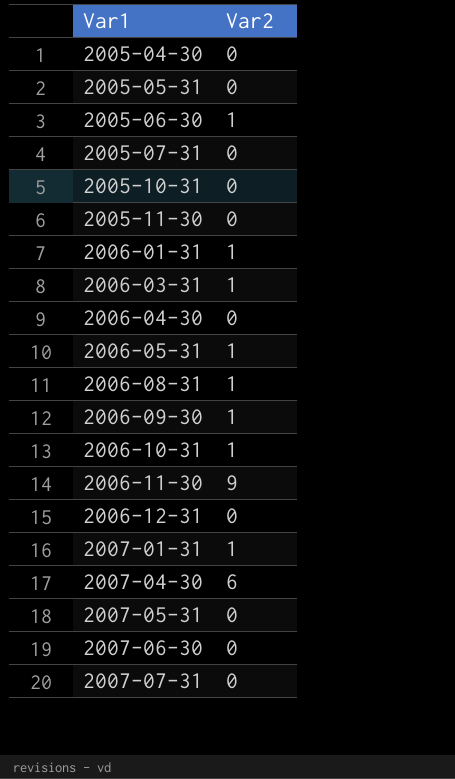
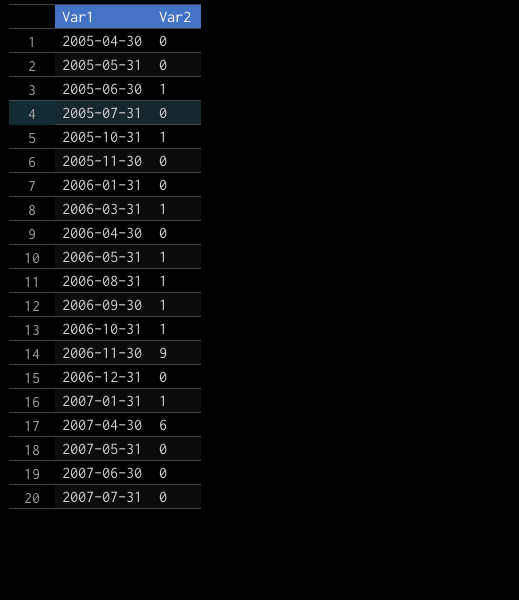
2005-10-31 | Var2: 0 -> 1
2006-01-31 | Var2: 1 -> 0

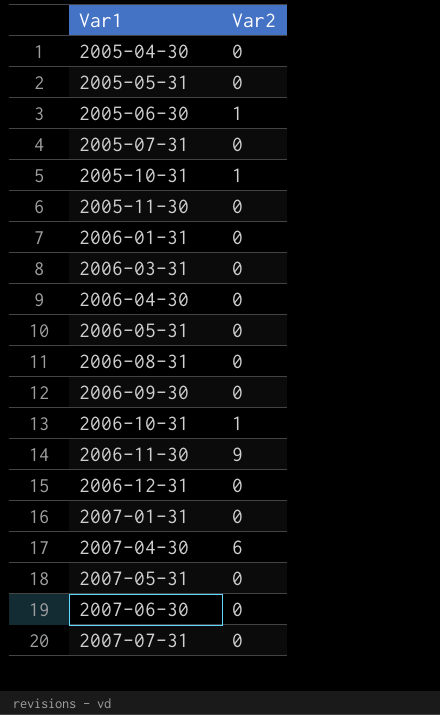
2006-03-31 | Var2: 1 -> 0
2006-05-31 | Var2: 1 -> 0
2006-08-31 | Var2: 1 -> 0
2006-09-30 | Var2: 1 -> 0
2007-01-31 | Var2: 1 -> 0

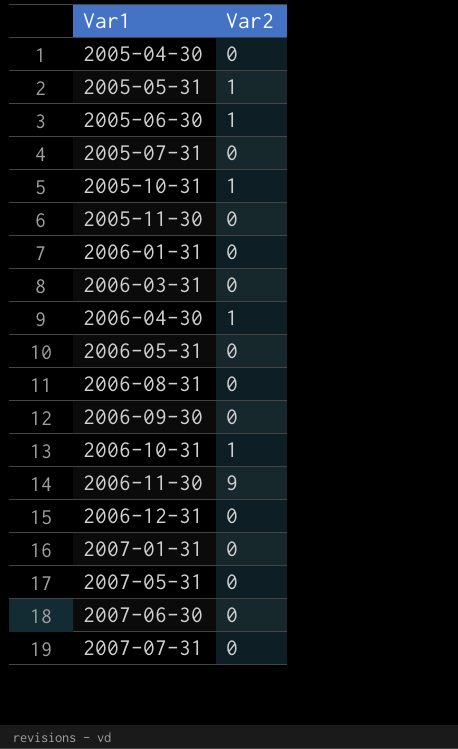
row 2007-04-30: 6 -> none
2005-05-31 | Var2: 0 -> 1
2006-04-30 | Var2: 0 -> 1

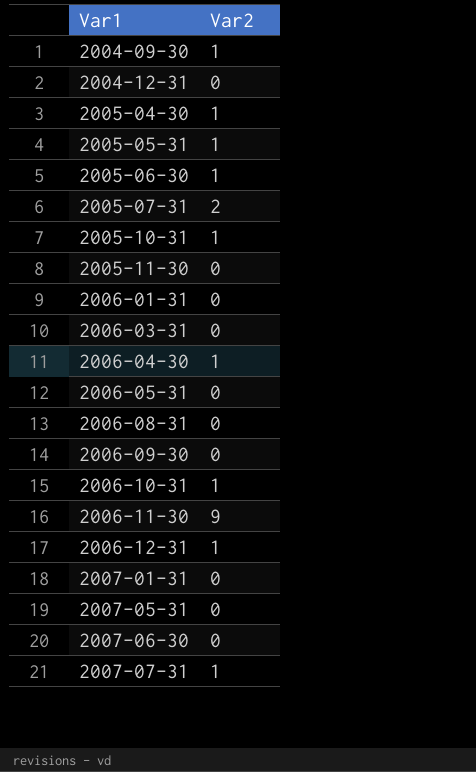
row 2004-09-30: none -> 1
row 2004-12-31: none -> 0
2005-04-30 | Var2: 0 -> 1
2005-07-31 | Var2: 0 -> 2
2006-12-31 | Var2: 0 -> 1
2007-07-31 | Var2: 0 -> 1

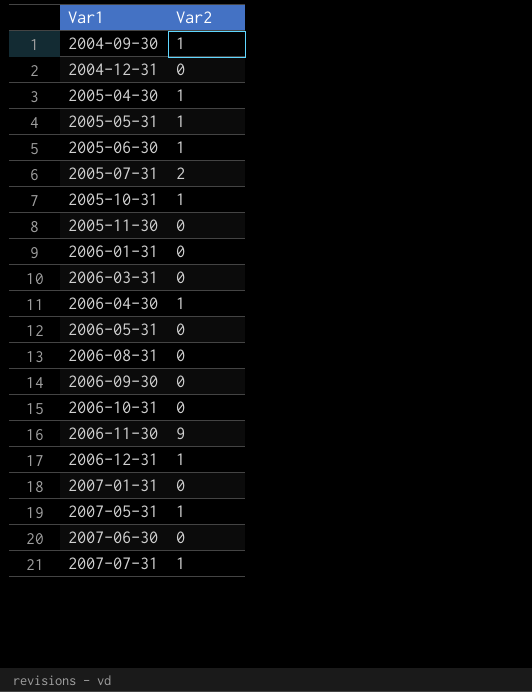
2006-10-31 | Var2: 1 -> 0
2007-05-31 | Var2: 0 -> 1

